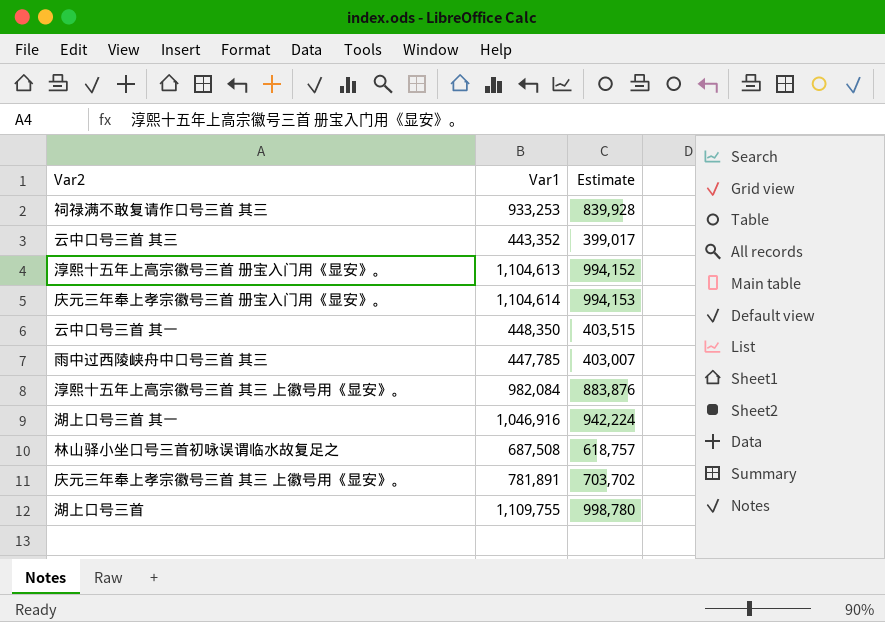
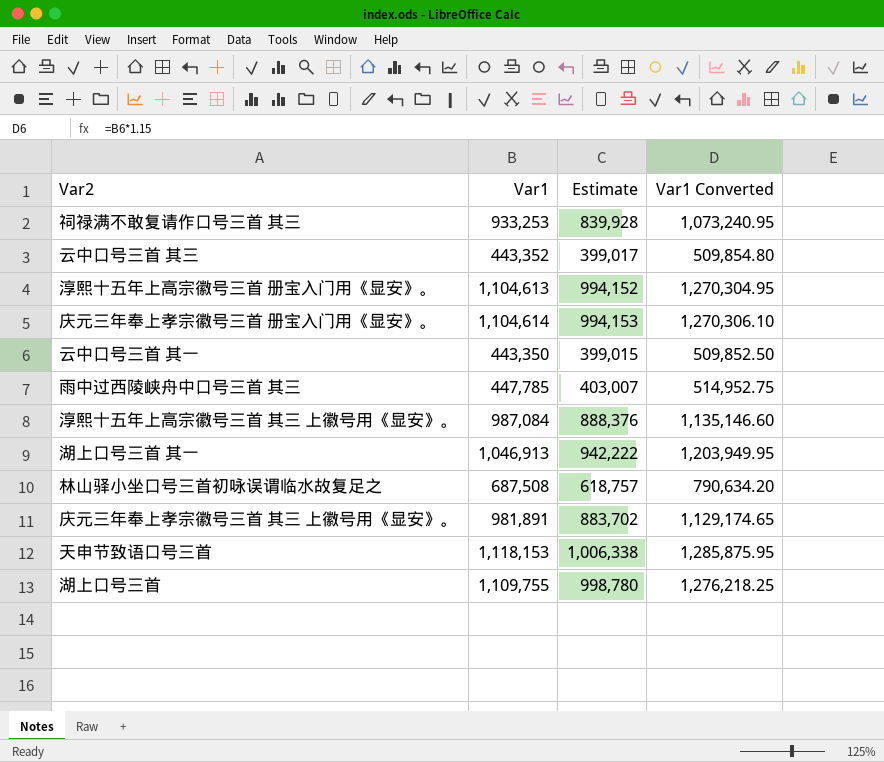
column Var1 Converted | formula: none -> [Var1] * 1.15
云中口号三首 其一 | Var1: 448,350 -> 443,350
云中口号三首 其一 | Estimate: 403,515 -> 399,015
淳熙十五年上高宗徽号三首 其三 上徽号用《显安》。 | Var1: 982,084 -> 987,084
淳熙十五年上高宗徽号三首 其三 上徽号用《显安》。 | Estimate: 883,876 -> 888,376
湖上口号三首 其一 | Var1: 1,046,916 -> 1,046,913
湖上口号三首 其一 | Estimate: 942,224 -> 942,222
庆元三年奉上孝宗徽号三首 其三 上徽号用《显安》。 | Var1: 781,891 -> 981,891
庆元三年奉上孝宗徽号三首 其三 上徽号用《显安》。 | Estimate: 703,702 -> 883,702
row 天申节致语口号三首: none -> 1,118,153 | 1,006,338 | 1,285,875.95

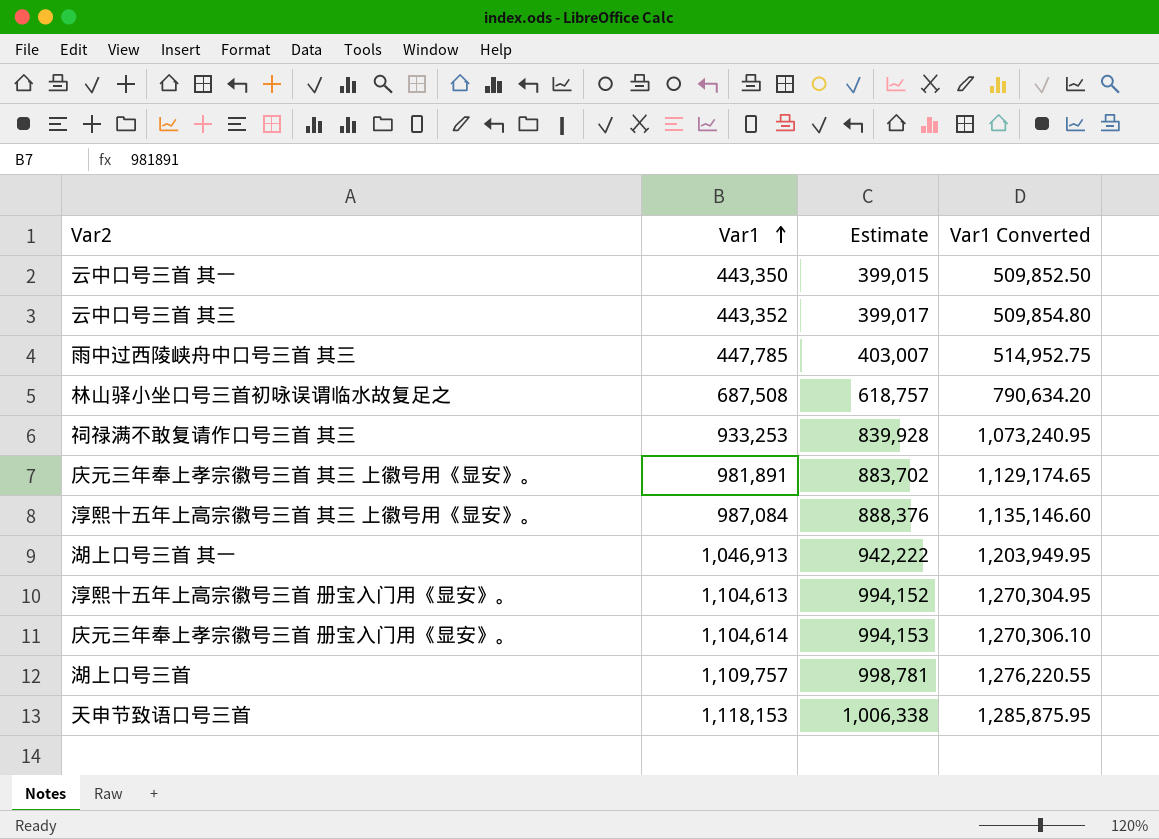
row order: none -> Var1 ascending
湖上口号三首 | Var1: 1,109,755 -> 1,109,757
湖上口号三首 | Estimate: 998,780 -> 998,781
湖上口号三首 | Var1 Converted: 1,276,218.25 -> 1,276,220.55

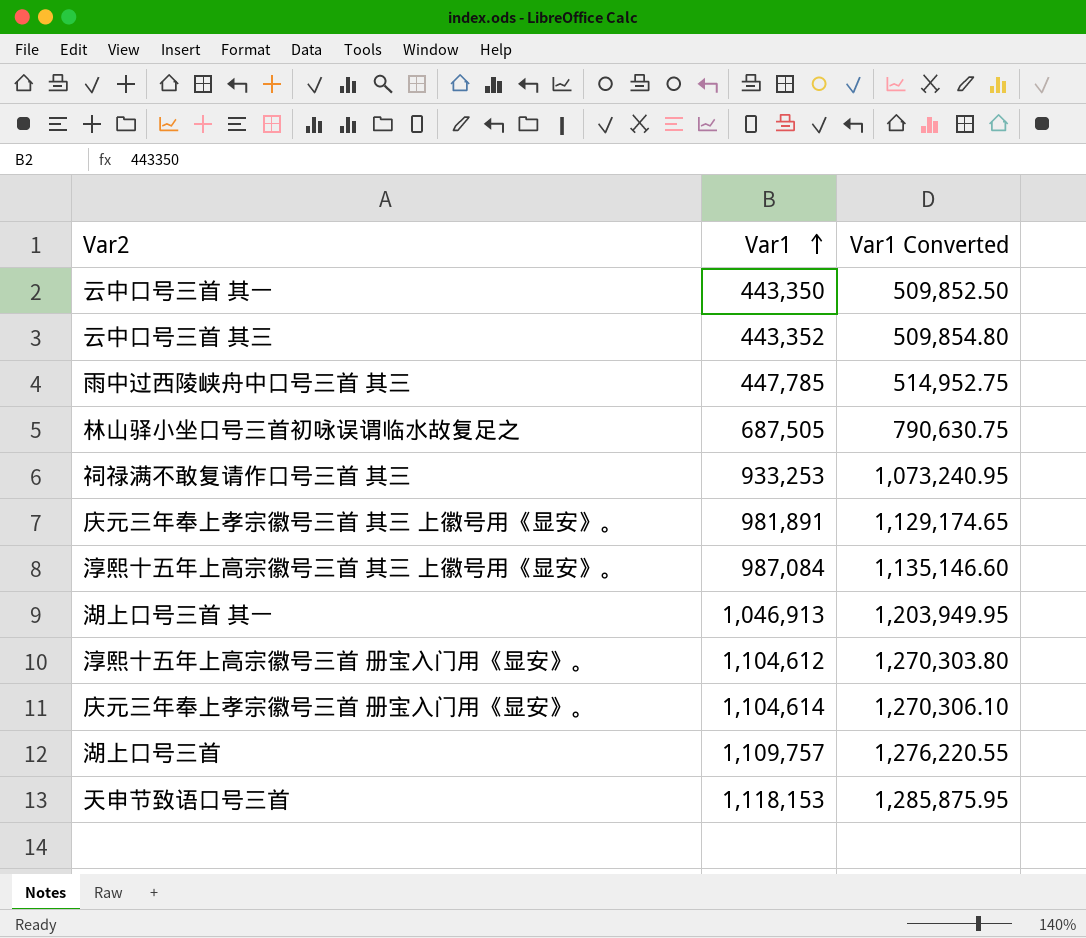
column Estimate | formula: [Var1] * 0.9 -> none
林山驿小坐口号三首初咏误谓临水故复足之 | Var1: 687,508 -> 687,505
林山驿小坐口号三首初咏误谓临水故复足之 | Var1 Converted: 790,634.20 -> 790,630.75
淳熙十五年上高宗徽号三首 册宝入门用《显安》。 | Var1: 1,104,613 -> 1,104,612
淳熙十五年上高宗徽号三首 册宝入门用《显安》。 | Var1 Converted: 1,270,304.95 -> 1,270,303.80

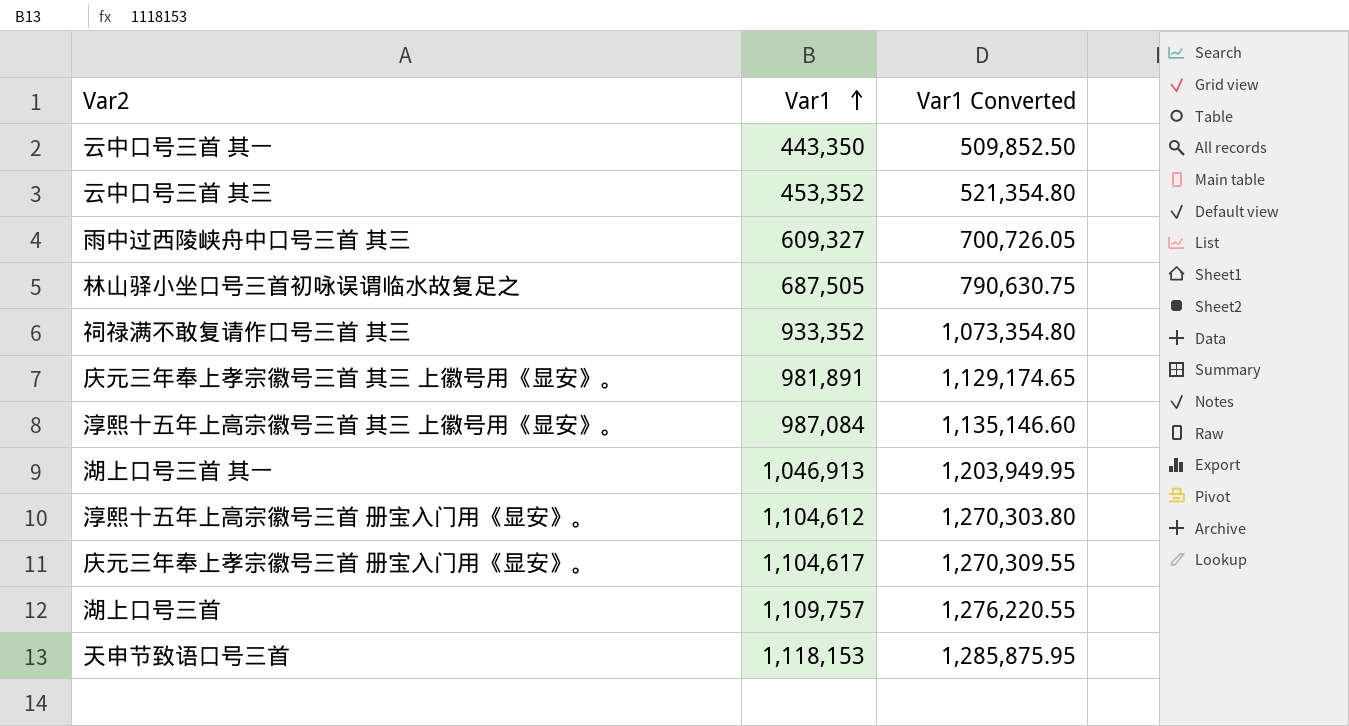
云中口号三首 其三 | Var1: 443,352 -> 453,352
云中口号三首 其三 | Var1 Converted: 509,854.80 -> 521,354.80
雨中过西陵峡舟中口号三首 其三 | Var1: 447,785 -> 609,327
雨中过西陵峡舟中口号三首 其三 | Var1 Converted: 514,952.75 -> 700,726.05
祠禄满不敢复请作口号三首 其三 | Var1: 933,253 -> 933,352
祠禄满不敢复请作口号三首 其三 | Var1 Converted: 1,073,240.95 -> 1,073,354.80
庆元三年奉上孝宗徽号三首 册宝入门用《显安》。 | Var1: 1,104,614 -> 1,104,617
庆元三年奉上孝宗徽号三首 册宝入门用《显安》。 | Var1 Converted: 1,270,306.10 -> 1,270,309.55

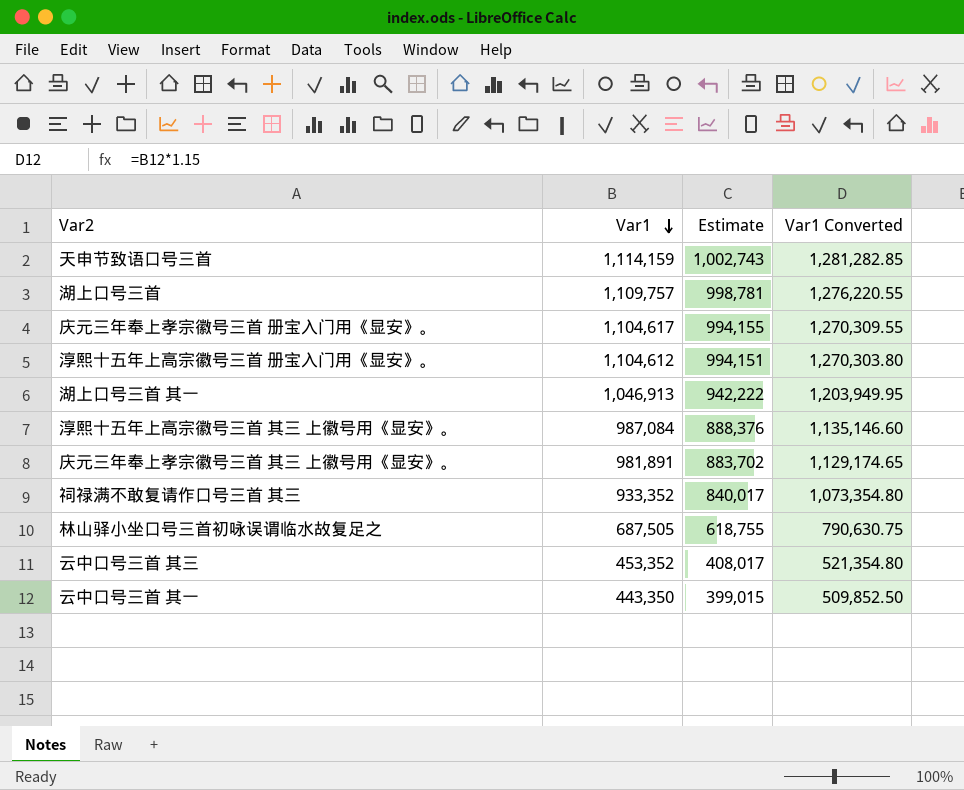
row order: Var1 ascending -> Var1 descending
column Estimate | formula: none -> [Var1] * 0.9
row 雨中过西陵峡舟中口号三首 其三: 609,327 | 700,726.05 -> none
天申节致语口号三首 | Var1: 1,118,153 -> 1,114,159
天申节致语口号三首 | Var1 Converted: 1,285,875.95 -> 1,281,282.85

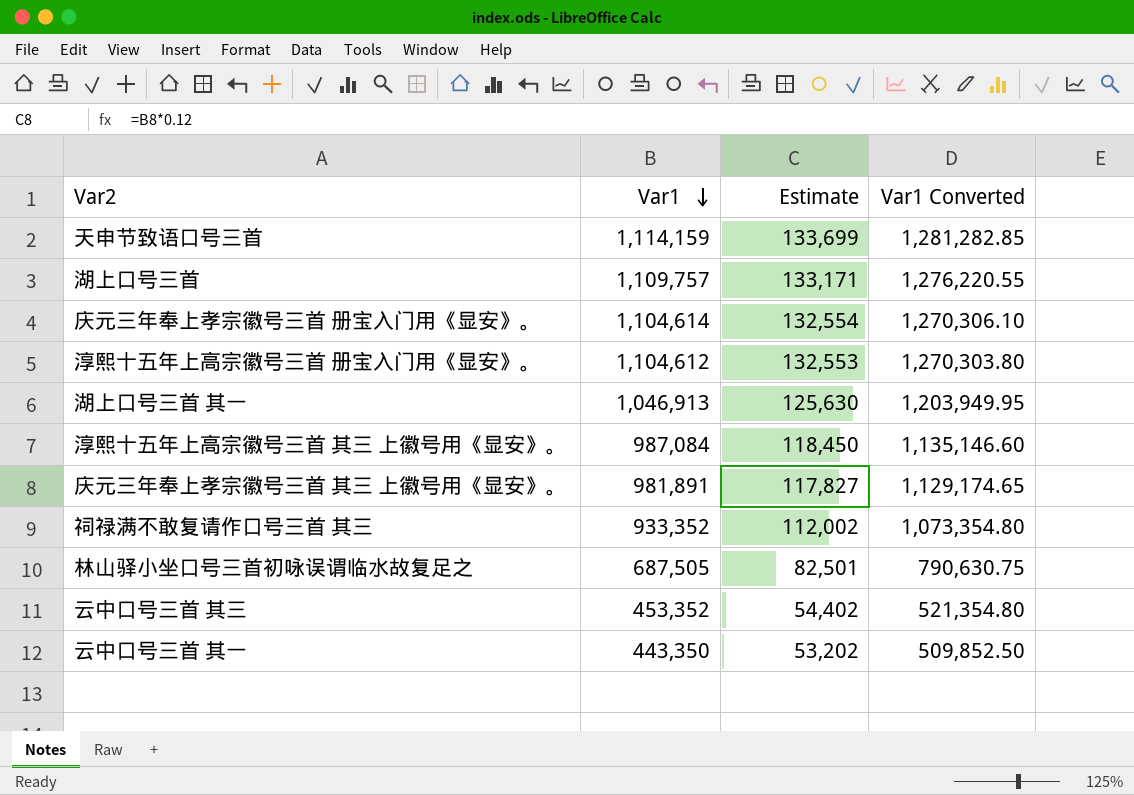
column Estimate | formula: [Var1] * 0.9 -> [Var1] * 0.12
庆元三年奉上孝宗徽号三首 册宝入门用《显安》。 | Var1: 1,104,617 -> 1,104,614
庆元三年奉上孝宗徽号三首 册宝入门用《显安》。 | Var1 Converted: 1,270,309.55 -> 1,270,306.10

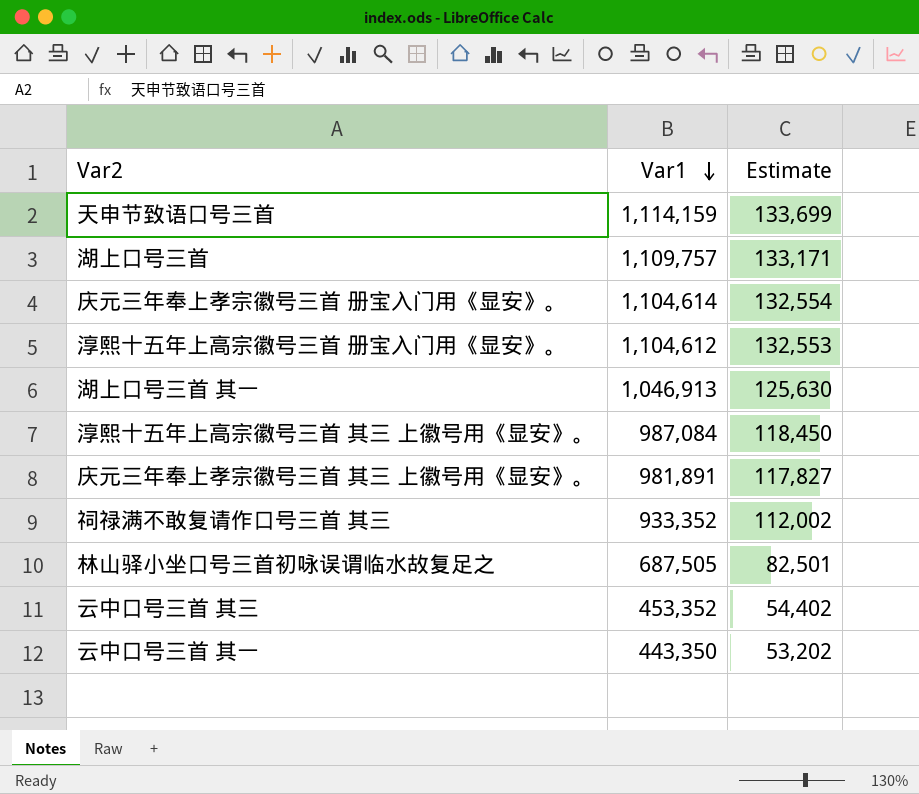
column Var1 Converted | formula: [Var1] * 1.15 -> none

